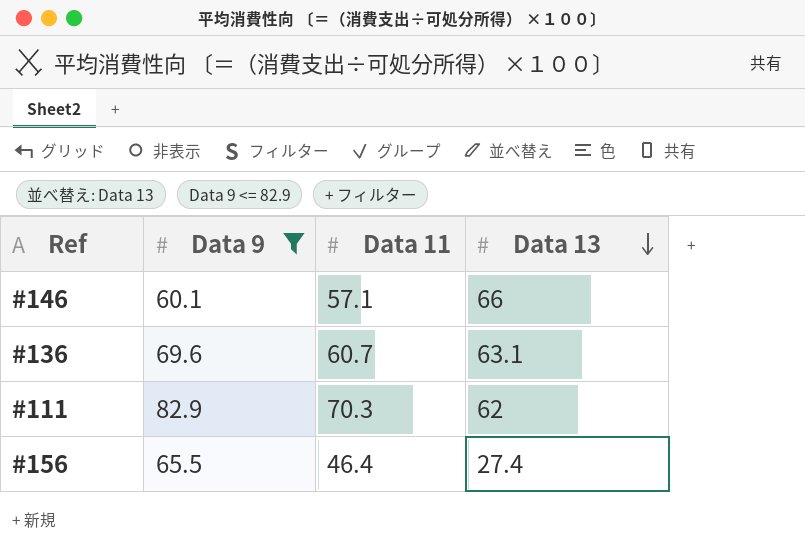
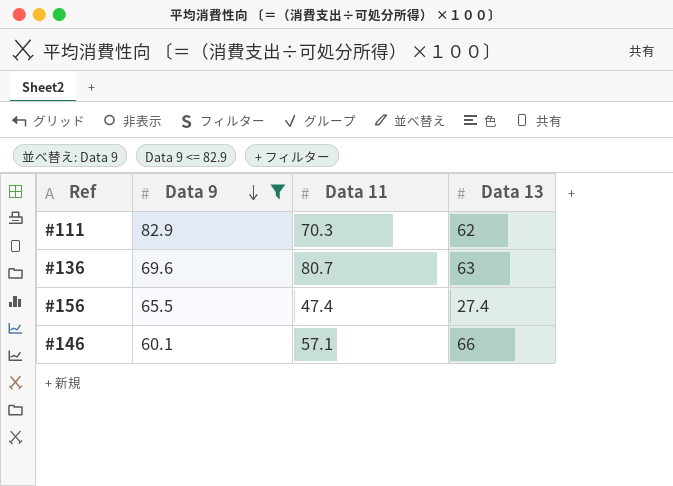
row order: Data 13 descending -> Data 9 descending
#136 | Data 11: 60.7 -> 80.7
#136 | Data 13: 63.1 -> 63
#156 | Data 11: 46.4 -> 47.4

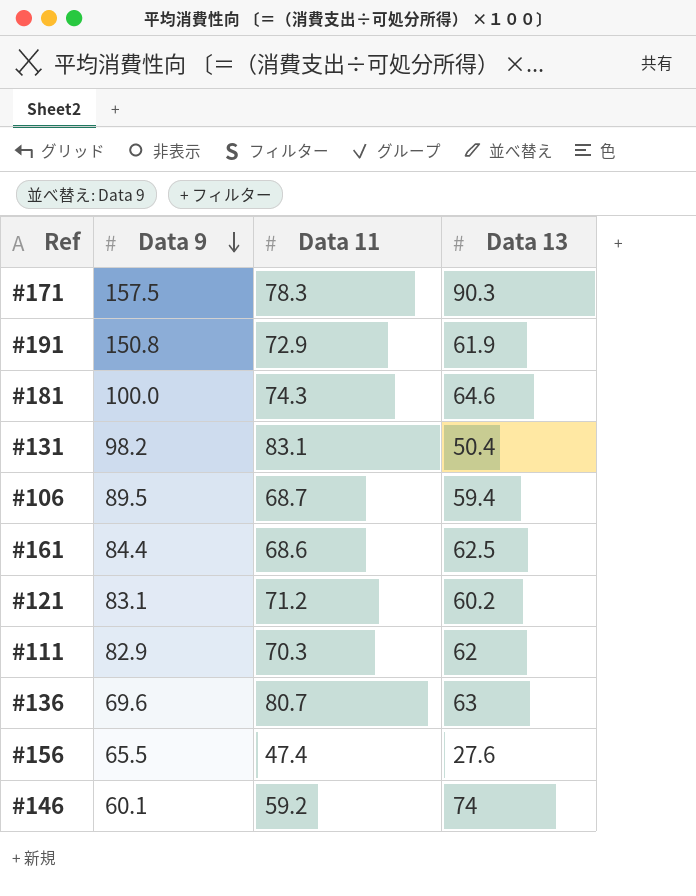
filter: Data 9 <= 82.9 -> none
#156 | Data 13: 27.4 -> 27.6
#146 | Data 11: 57.1 -> 59.2
#146 | Data 13: 66 -> 74

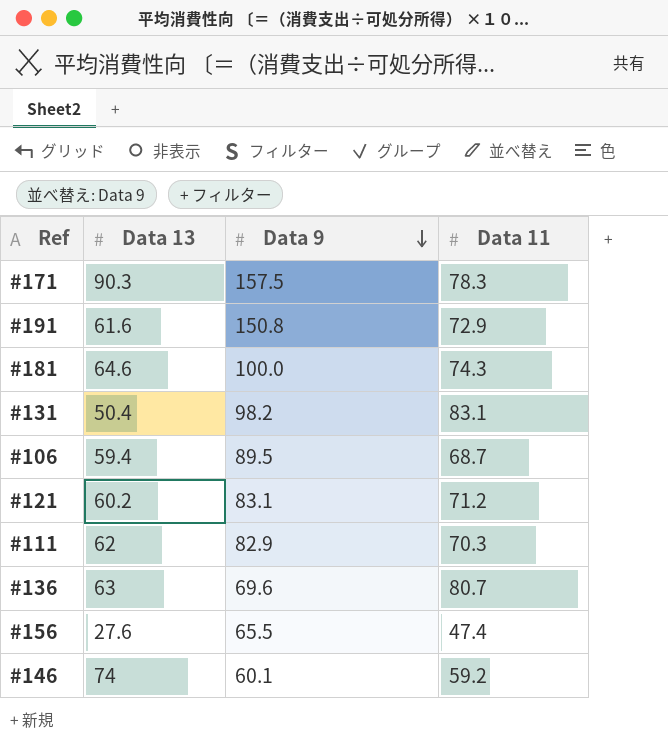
column Data 13 | position: 4 -> 2
row #161: 84.4 | 68.6 | 62.5 -> none
#191 | Data 13: 61.9 -> 61.6

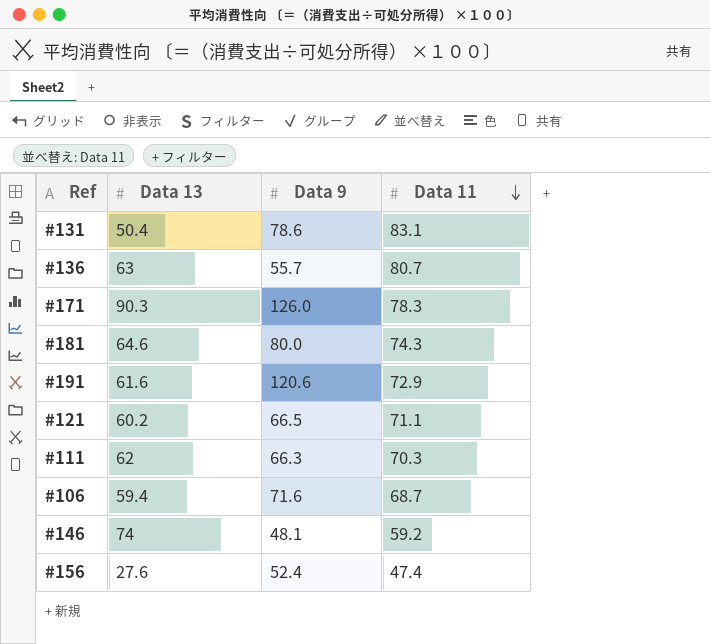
row order: Data 9 descending -> Data 11 descending
#131 | Data 9: 98.2 -> 78.6
#136 | Data 9: 69.6 -> 55.7
#171 | Data 9: 157.5 -> 126.0
#181 | Data 9: 100.0 -> 80.0
#191 | Data 9: 150.8 -> 120.6
#121 | Data 9: 83.1 -> 66.5
#121 | Data 11: 71.2 -> 71.1
#111 | Data 9: 82.9 -> 66.3
#106 | Data 9: 89.5 -> 71.6
#146 | Data 9: 60.1 -> 48.1
#156 | Data 9: 65.5 -> 52.4

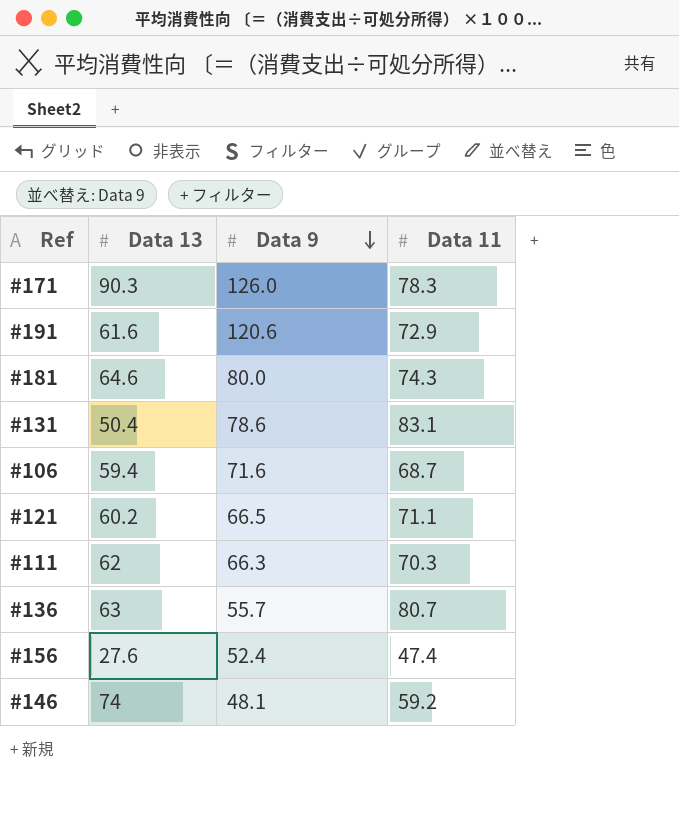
row order: Data 11 descending -> Data 9 descending

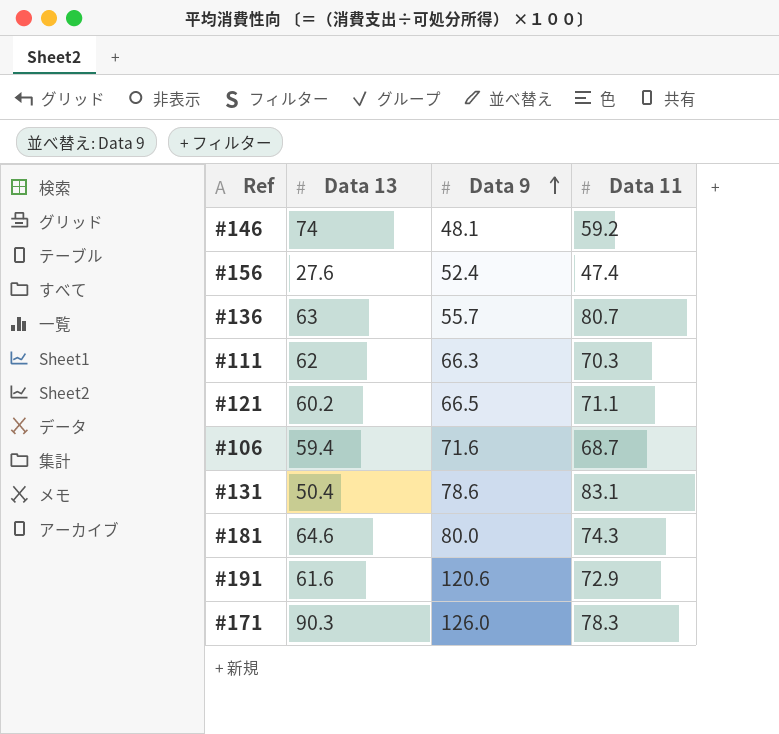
row order: Data 9 descending -> Data 9 ascending

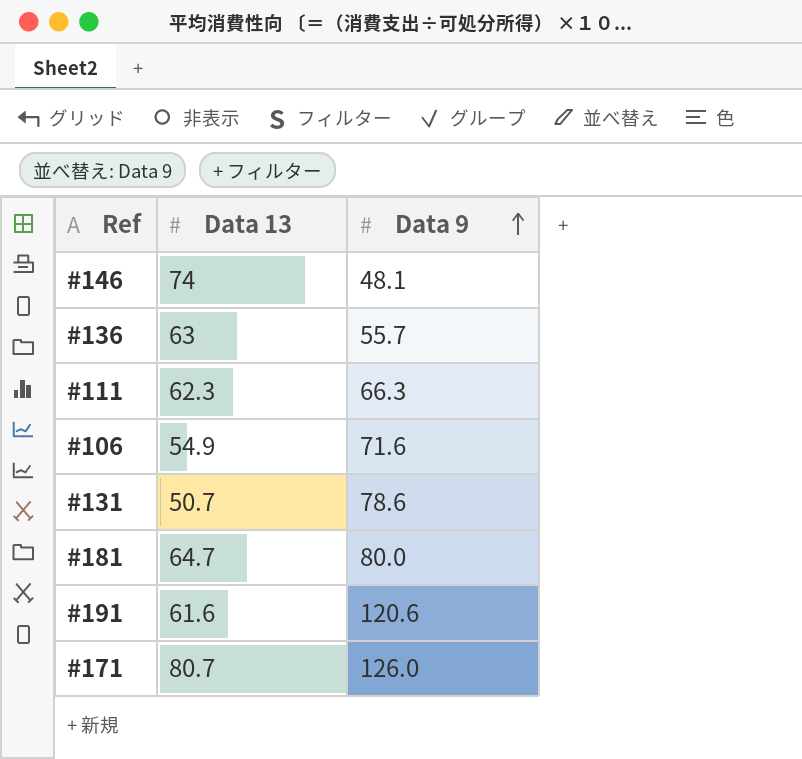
column Data 11 | position: 4 -> none
row #156: 27.6 | 52.4 | 47.4 -> none
row #121: 60.2 | 66.5 | 71.1 -> none
#111 | Data 13: 62 -> 62.3
#106 | Data 13: 59.4 -> 54.9
#131 | Data 13: 50.4 -> 50.7
#181 | Data 13: 64.6 -> 64.7
#171 | Data 13: 90.3 -> 80.7

